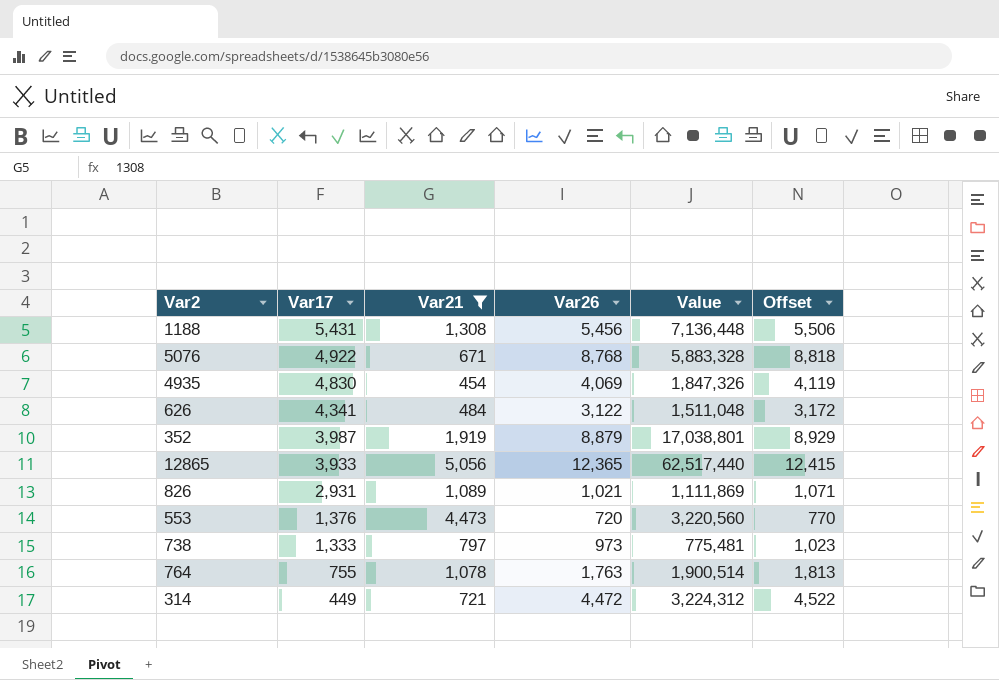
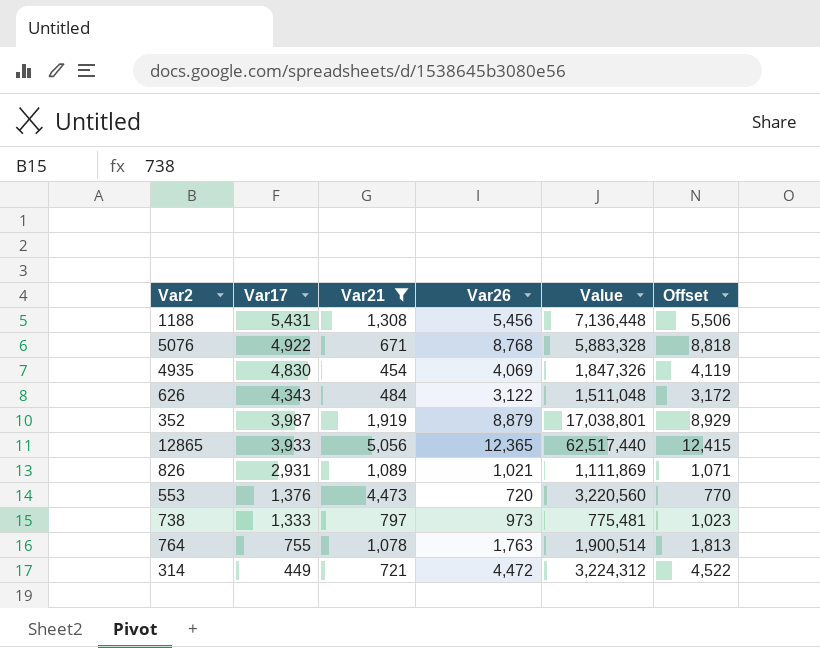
626 | Var17: 4,341 -> 4,343

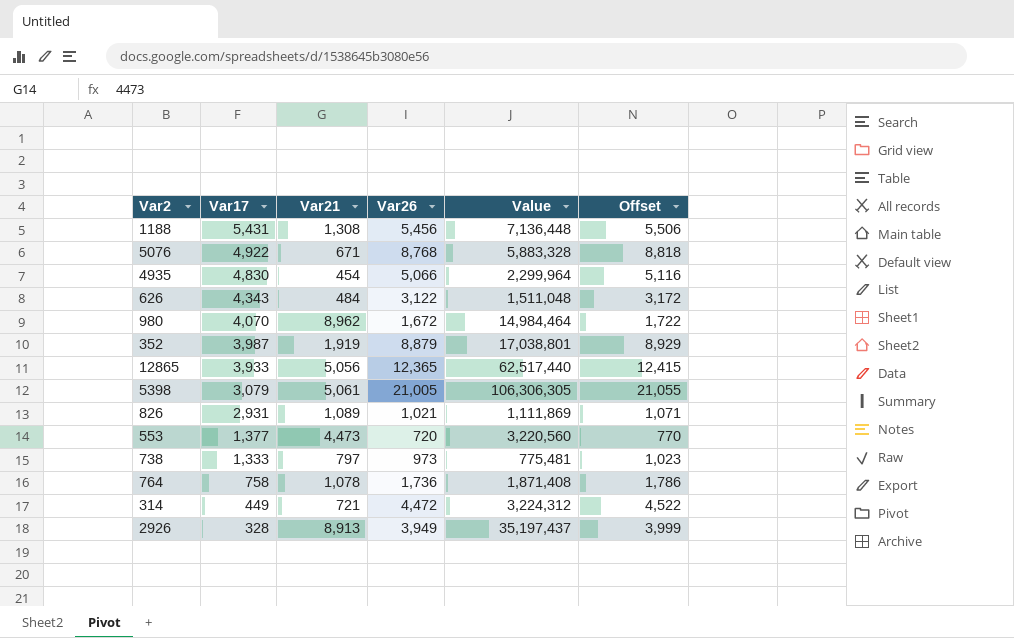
filter: Var21 <= 5,056 -> none
4935 | Var26: 4,069 -> 5,066
4935 | Value: 1,847,326 -> 2,299,964
4935 | Offset: 4,119 -> 5,116
553 | Var17: 1,376 -> 1,377
764 | Var17: 755 -> 758
764 | Var26: 1,763 -> 1,736
764 | Value: 1,900,514 -> 1,871,408
764 | Offset: 1,813 -> 1,786

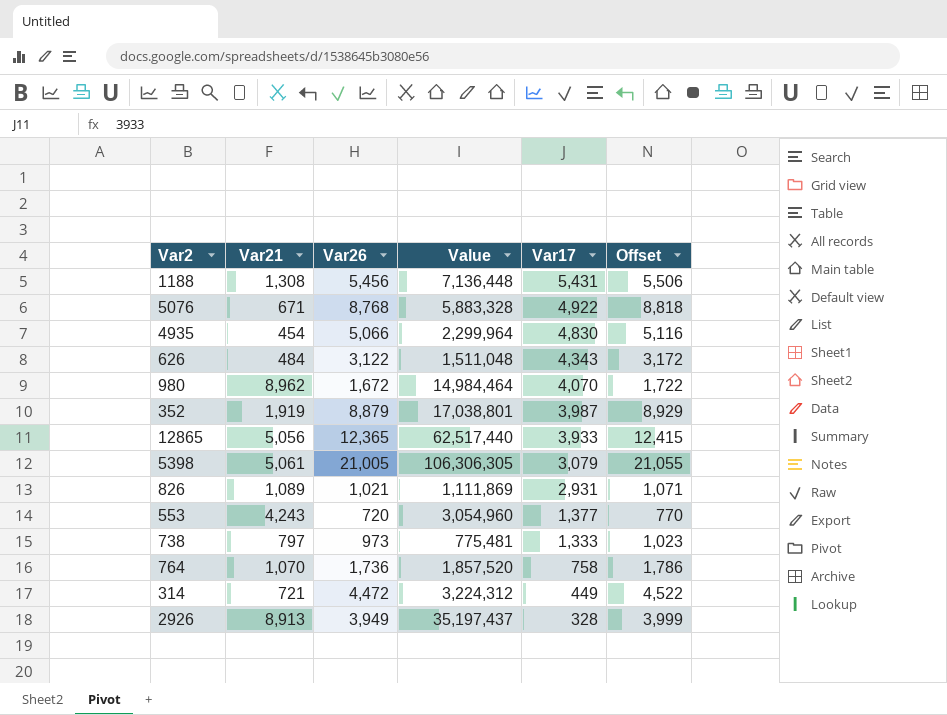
column Var17 | position: 2 -> 5
553 | Var21: 4,473 -> 4,243
553 | Value: 3,220,560 -> 3,054,960
764 | Var21: 1,078 -> 1,070
764 | Value: 1,871,408 -> 1,857,520

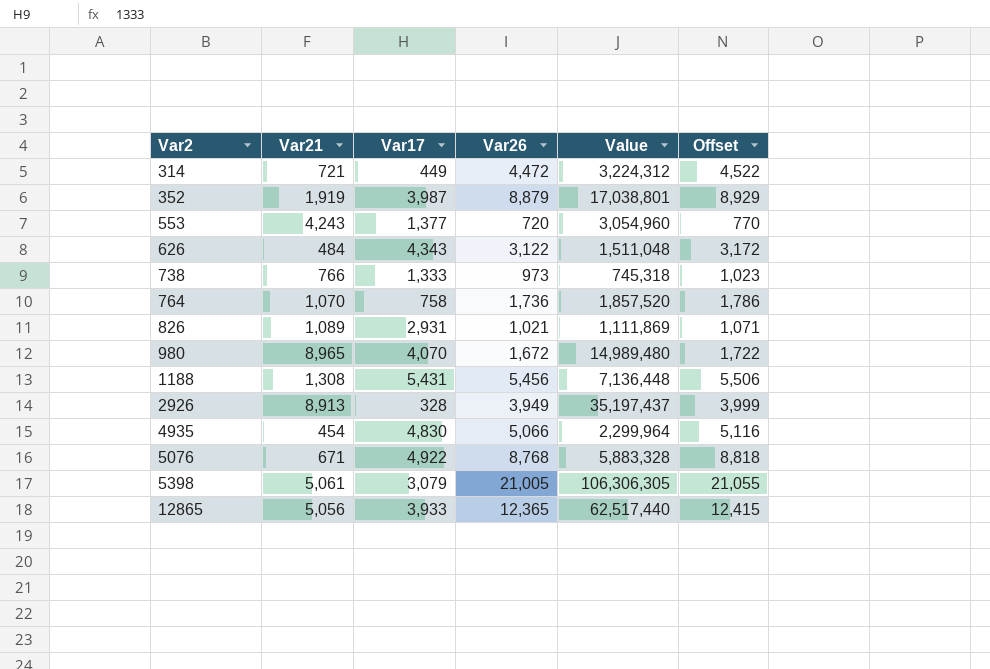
row order: Var17 descending -> Var2 ascending
column Var17 | position: 5 -> 3
738 | Var21: 797 -> 766
738 | Value: 775,481 -> 745,318
980 | Var21: 8,962 -> 8,965
980 | Value: 14,984,464 -> 14,989,480

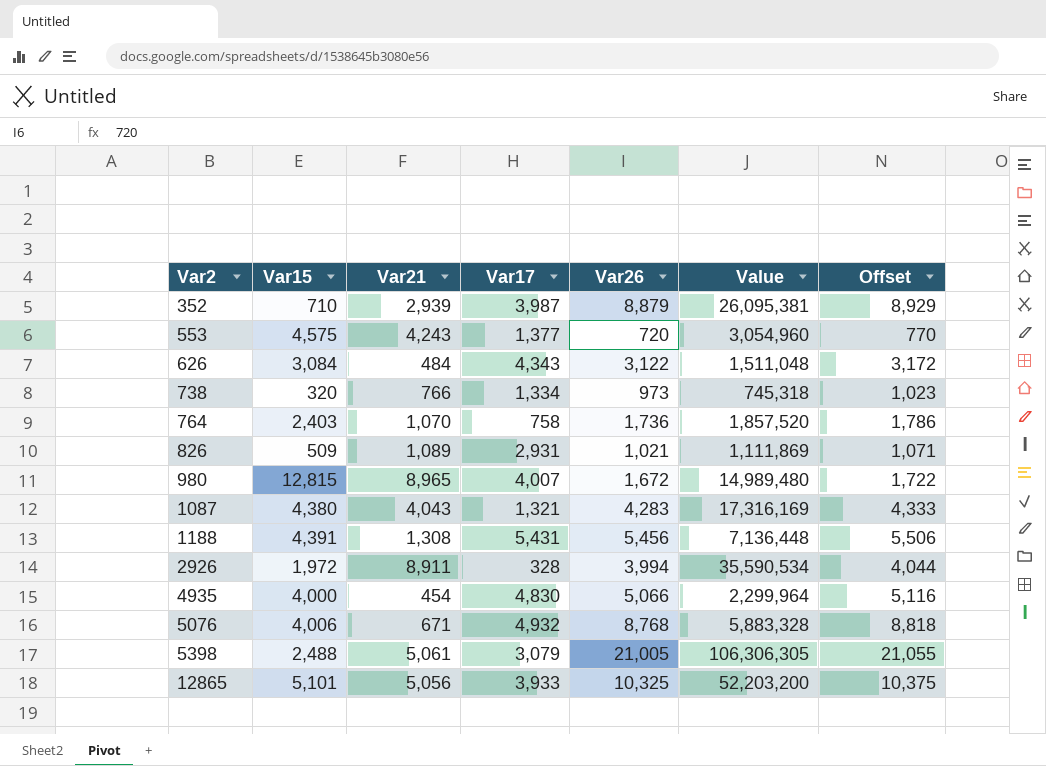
column Var15 | position: none -> 2
row 314: 721 | 449 | 4,472 | 3,224,312 | 4,522 -> none
352 | Var21: 1,919 -> 2,939
352 | Value: 17,038,801 -> 26,095,381
738 | Var17: 1,333 -> 1,334
980 | Var17: 4,070 -> 4,007
row 1087: none -> 4,380 | 4,043 | 1,321 | 4,283 | 17,316,169 | 4,333
2926 | Var21: 8,913 -> 8,911
2926 | Var26: 3,949 -> 3,994
2926 | Value: 35,197,437 -> 35,590,534
2926 | Offset: 3,999 -> 4,044
5076 | Var17: 4,922 -> 4,932
12865 | Var26: 12,365 -> 10,325
12865 | Value: 62,517,440 -> 52,203,200
12865 | Offset: 12,415 -> 10,375

